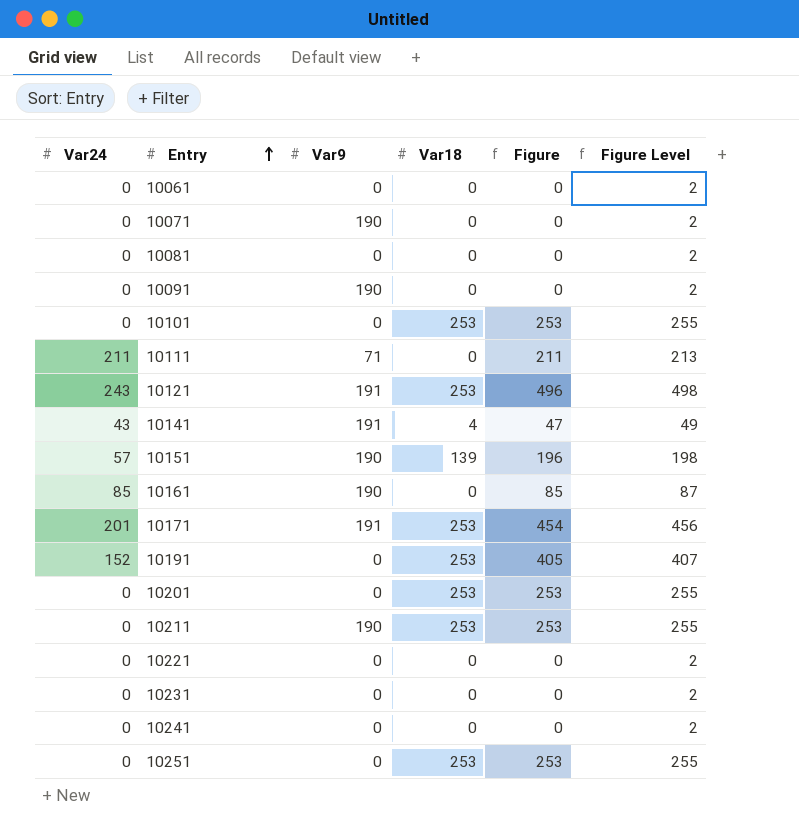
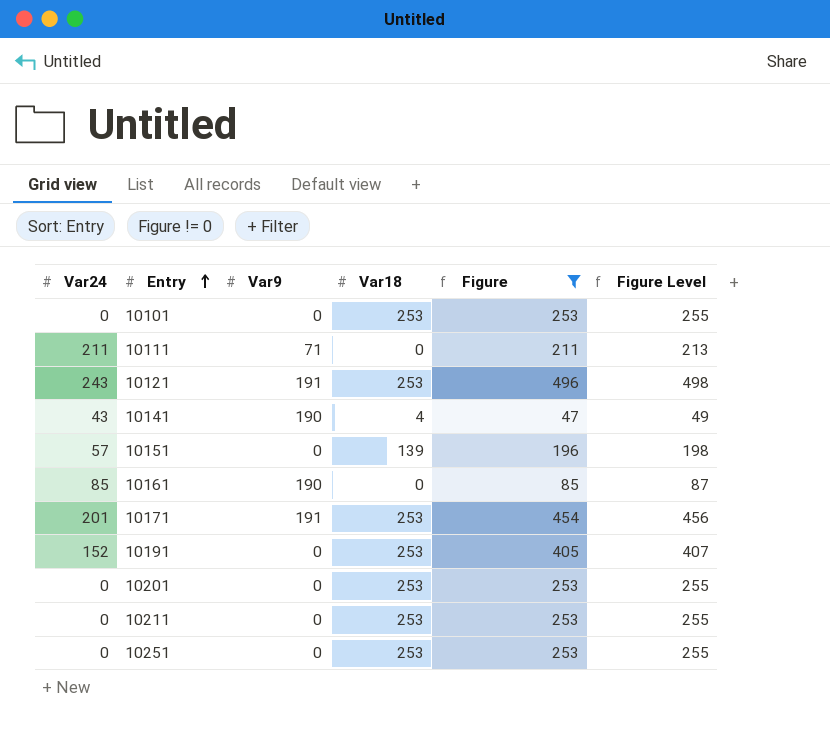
filter: none -> Figure != 0
10141 | Var9: 191 -> 190
10151 | Var9: 190 -> 0
10211 | Var9: 190 -> 0

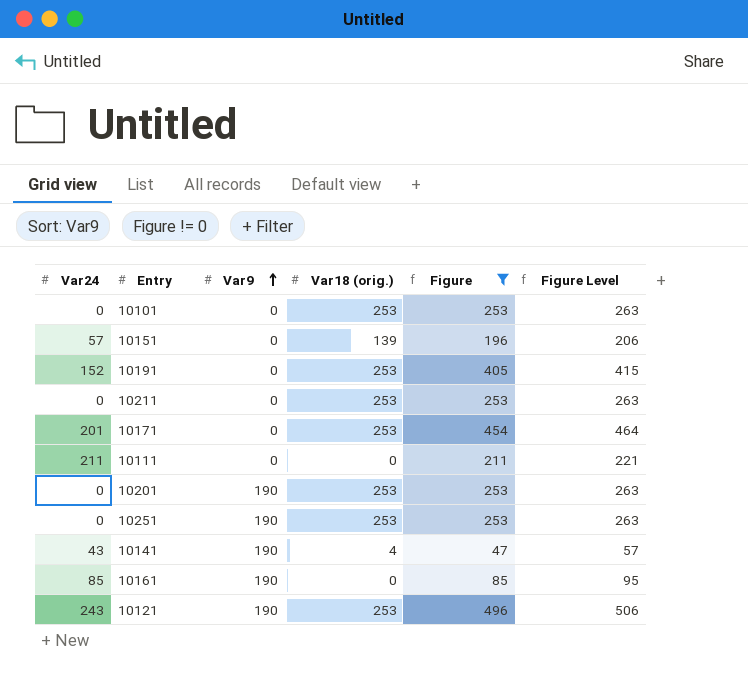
row order: Entry ascending -> Var9 ascending
column name: Var18 -> Var18 (orig.)
column Figure Level | formula: [Figure] + 2 -> [Figure] + 10
10171 | Var9: 191 -> 0
10111 | Var9: 71 -> 0
10201 | Var9: 0 -> 190
10251 | Var9: 0 -> 190
10121 | Var9: 191 -> 190

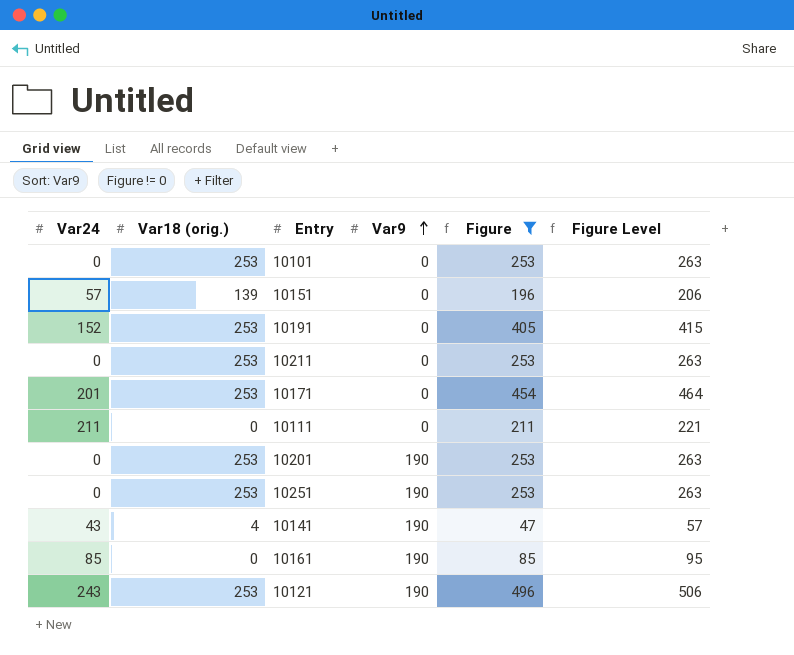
column Var18 (orig.) | position: 4 -> 2

